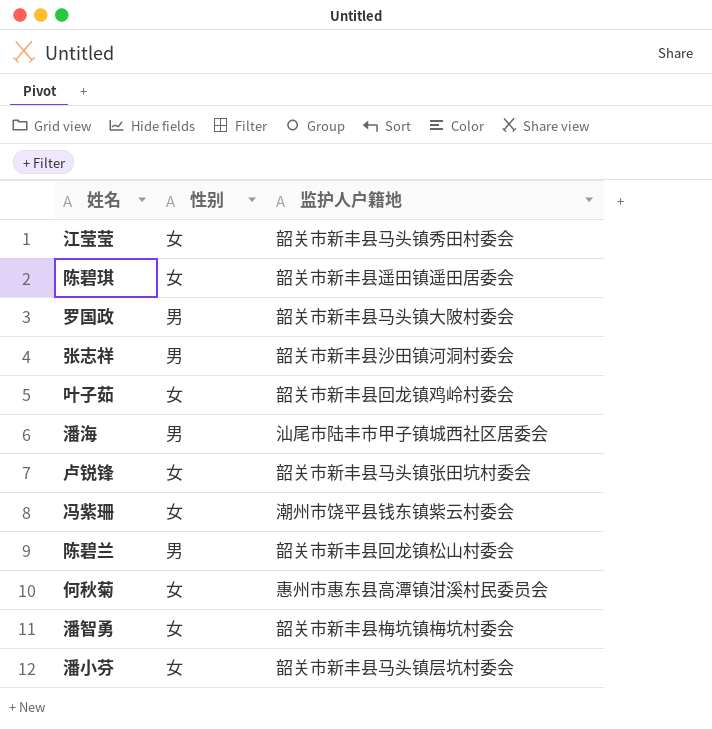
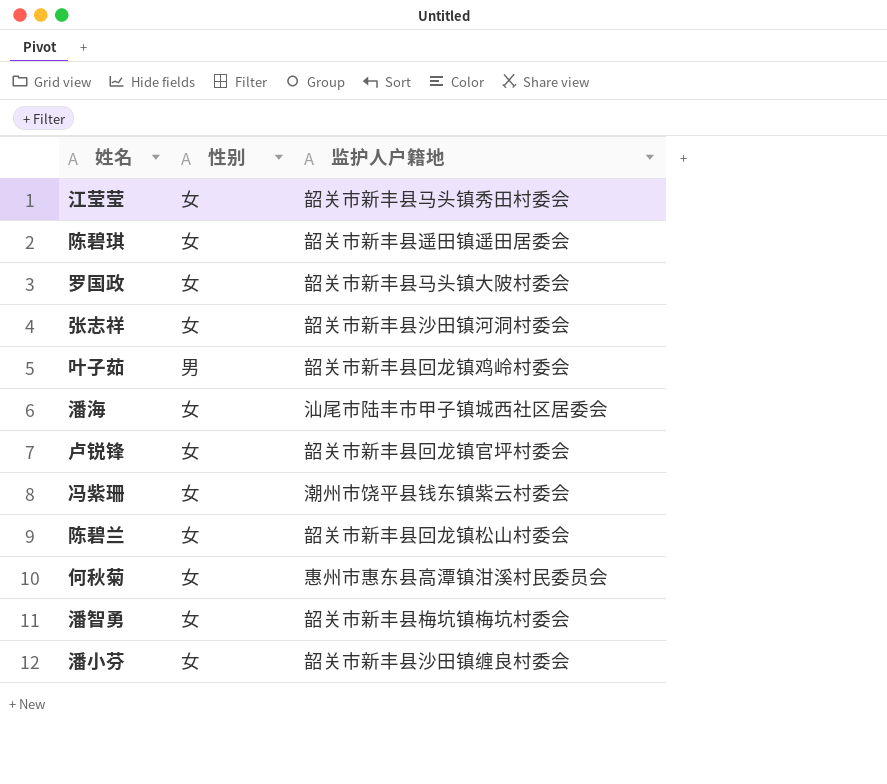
罗国政 | 性别: 男 -> 女
张志祥 | 性别: 男 -> 女
叶子茹 | 性别: 女 -> 男
潘海 | 性别: 男 -> 女
卢锐锋 | 监护人户籍地: 韶关市新丰县马头镇张田坑村委会 -> 韶关市新丰县回龙镇官坪村委会
陈碧兰 | 性别: 男 -> 女
潘小芬 | 监护人户籍地: 韶关市新丰县马头镇层坑村委会 -> 韶关市新丰县沙田镇缠良村委会

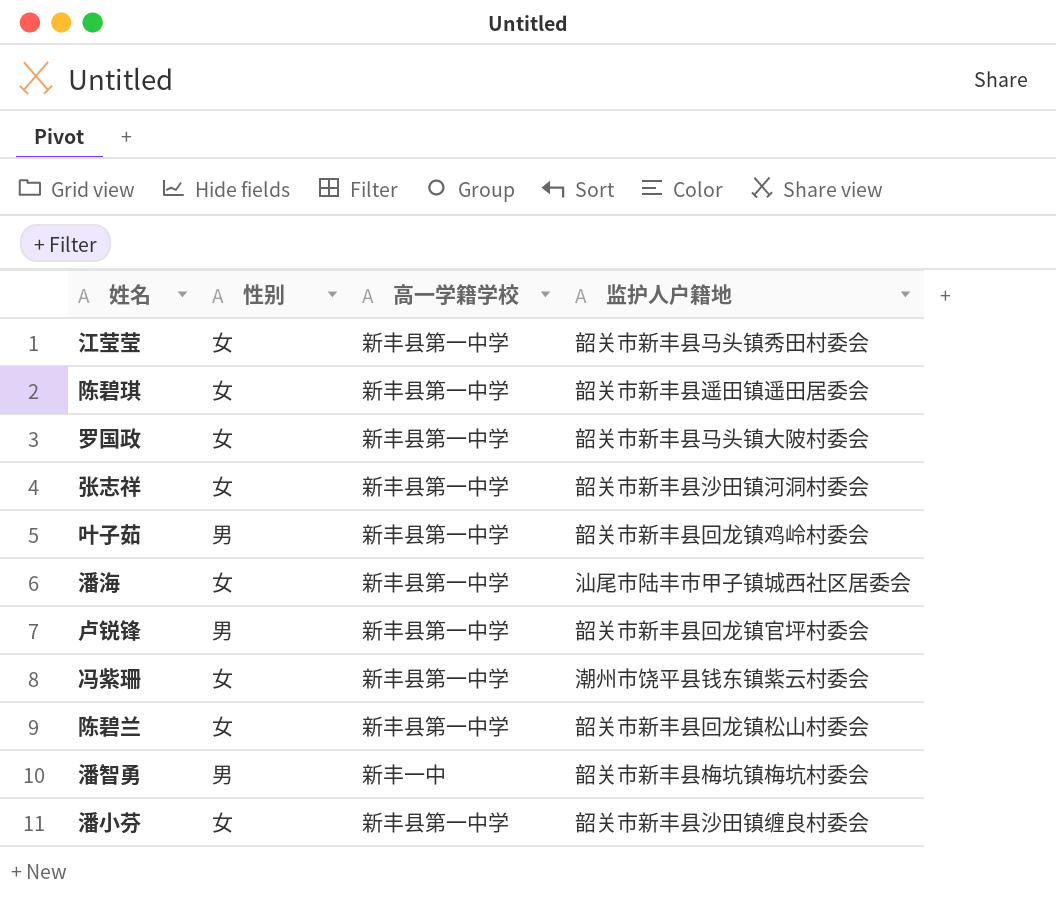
column 高一学籍学校 | position: none -> 3
row 何秋菊: 女 | 惠州市惠东县高潭镇泔溪村民委员会 -> none
卢锐锋 | 性别: 女 -> 男
潘智勇 | 性别: 女 -> 男

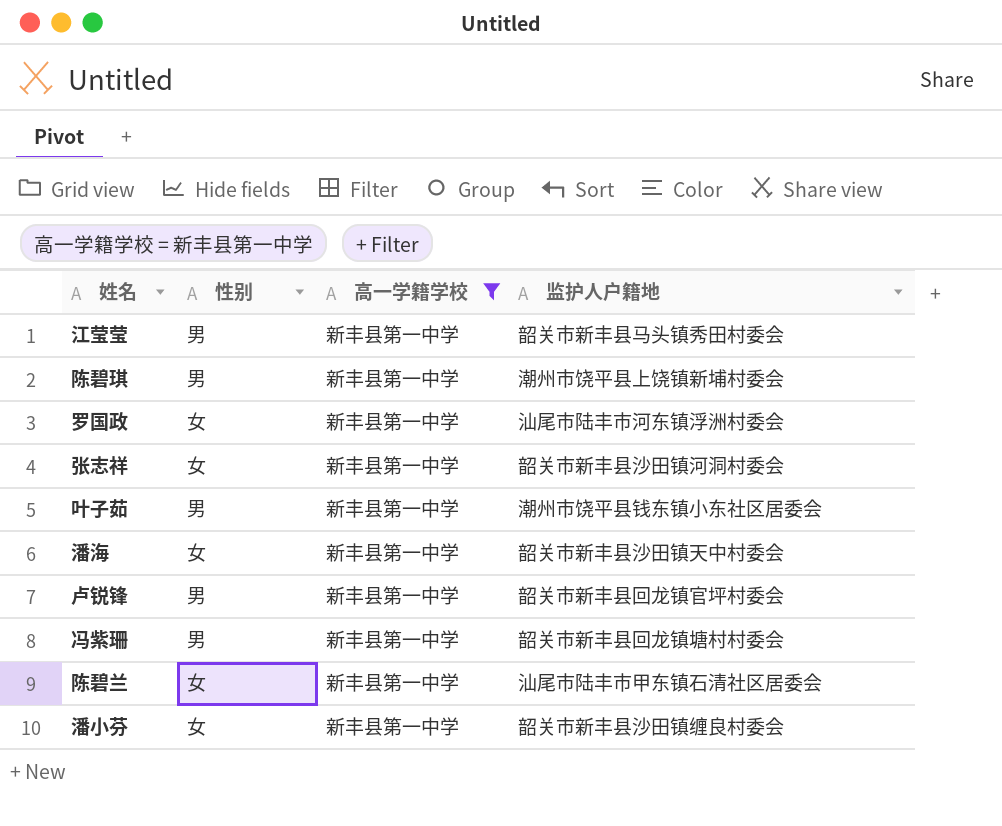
filter: none -> 高一学籍学校 = 新丰县第一中学
江莹莹 | 性别: 女 -> 男
陈碧琪 | 性别: 女 -> 男
陈碧琪 | 监护人户籍地: 韶关市新丰县遥田镇遥田居委会 -> 潮州市饶平县上饶镇新埔村委会
罗国政 | 监护人户籍地: 韶关市新丰县马头镇大陂村委会 -> 汕尾市陆丰市河东镇浮洲村委会
叶子茹 | 监护人户籍地: 韶关市新丰县回龙镇鸡岭村委会 -> 潮州市饶平县钱东镇小东社区居委会
潘海 | 监护人户籍地: 汕尾市陆丰市甲子镇城西社区居委会 -> 韶关市新丰县沙田镇天中村委会
冯紫珊 | 性别: 女 -> 男
冯紫珊 | 监护人户籍地: 潮州市饶平县钱东镇紫云村委会 -> 韶关市新丰县回龙镇塘村村委会
陈碧兰 | 监护人户籍地: 韶关市新丰县回龙镇松山村委会 -> 汕尾市陆丰市甲东镇石清社区居委会

